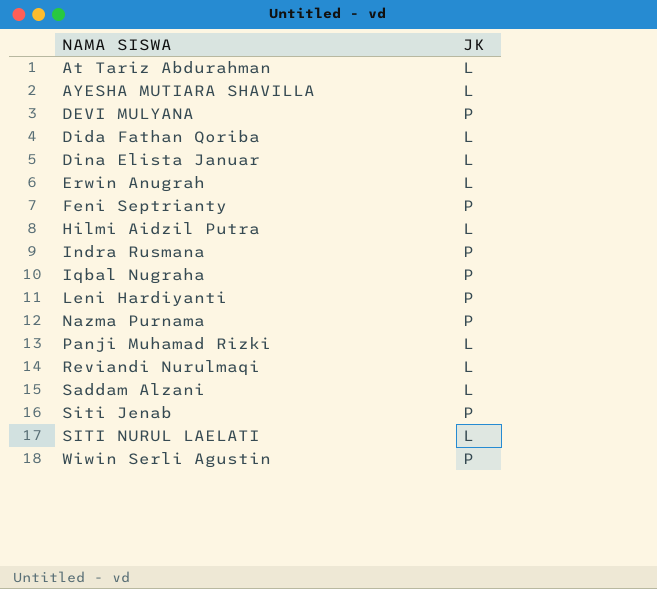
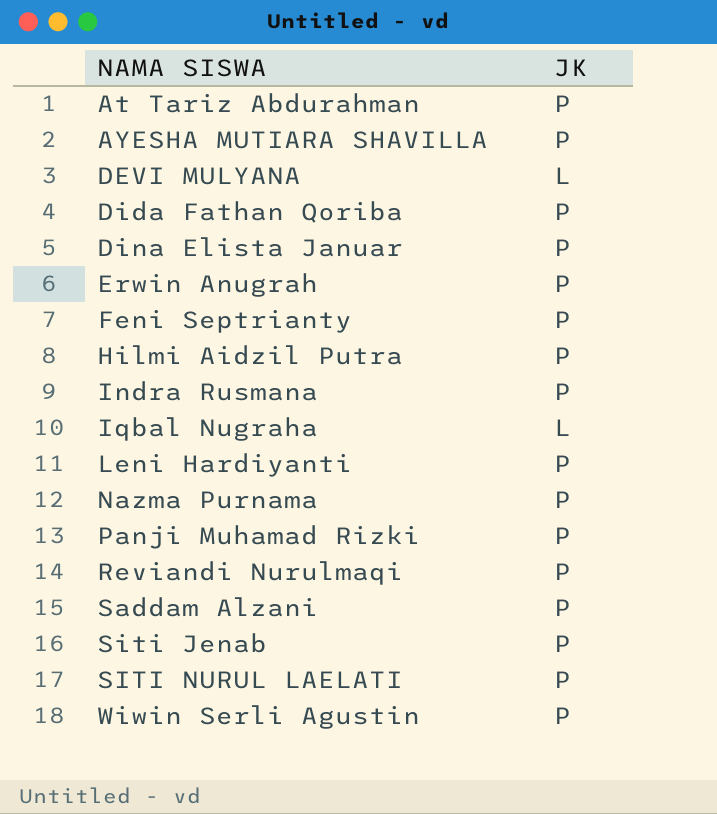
At Tariz Abdurahman | JK: L -> P
AYESHA MUTIARA SHAVILLA | JK: L -> P
DEVI MULYANA | JK: P -> L
Dida Fathan Qoriba | JK: L -> P
Dina Elista Januar | JK: L -> P
Erwin Anugrah | JK: L -> P
Hilmi Aidzil Putra | JK: L -> P
Iqbal Nugraha | JK: P -> L
Panji Muhamad Rizki | JK: L -> P
Reviandi Nurulmaqi | JK: L -> P
Saddam Alzani | JK: L -> P
SITI NURUL LAELATI | JK: L -> P

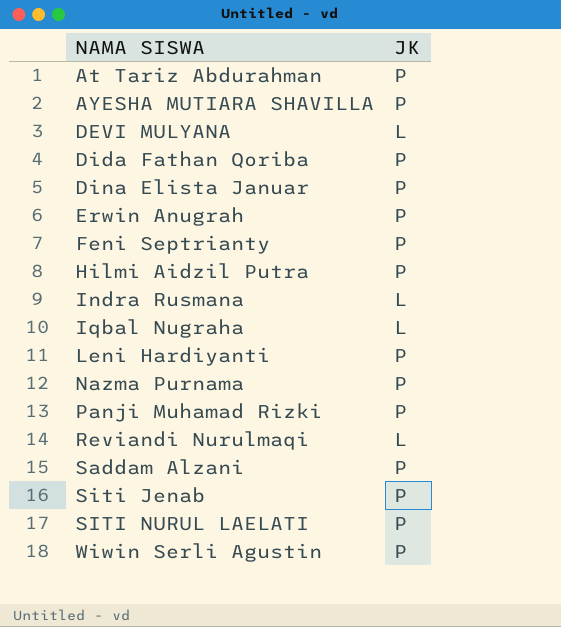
Indra Rusmana | JK: P -> L
Reviandi Nurulmaqi | JK: P -> L

